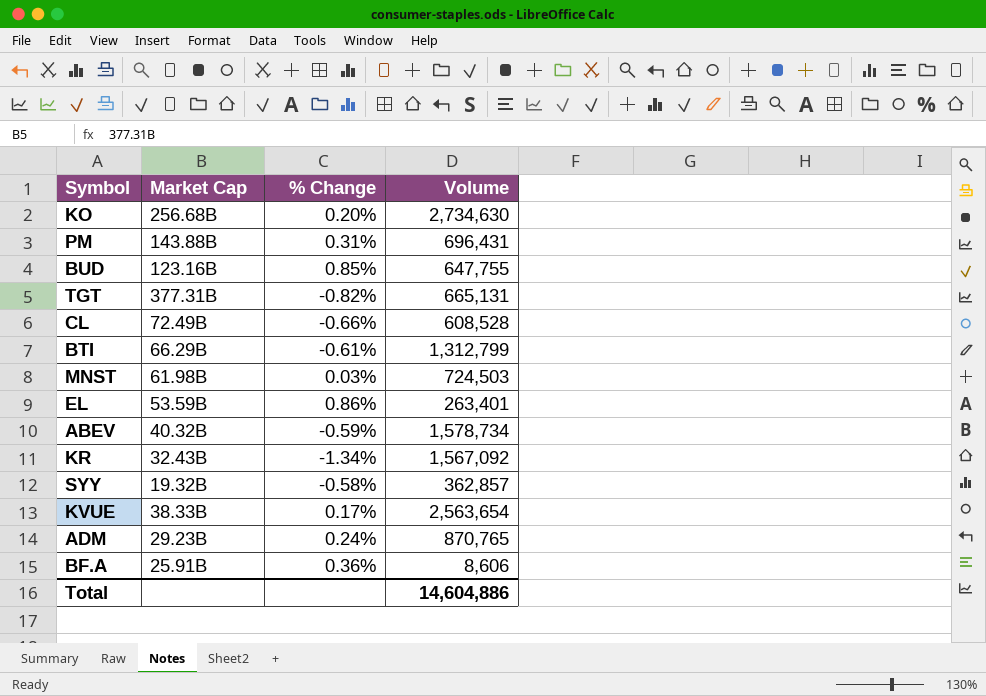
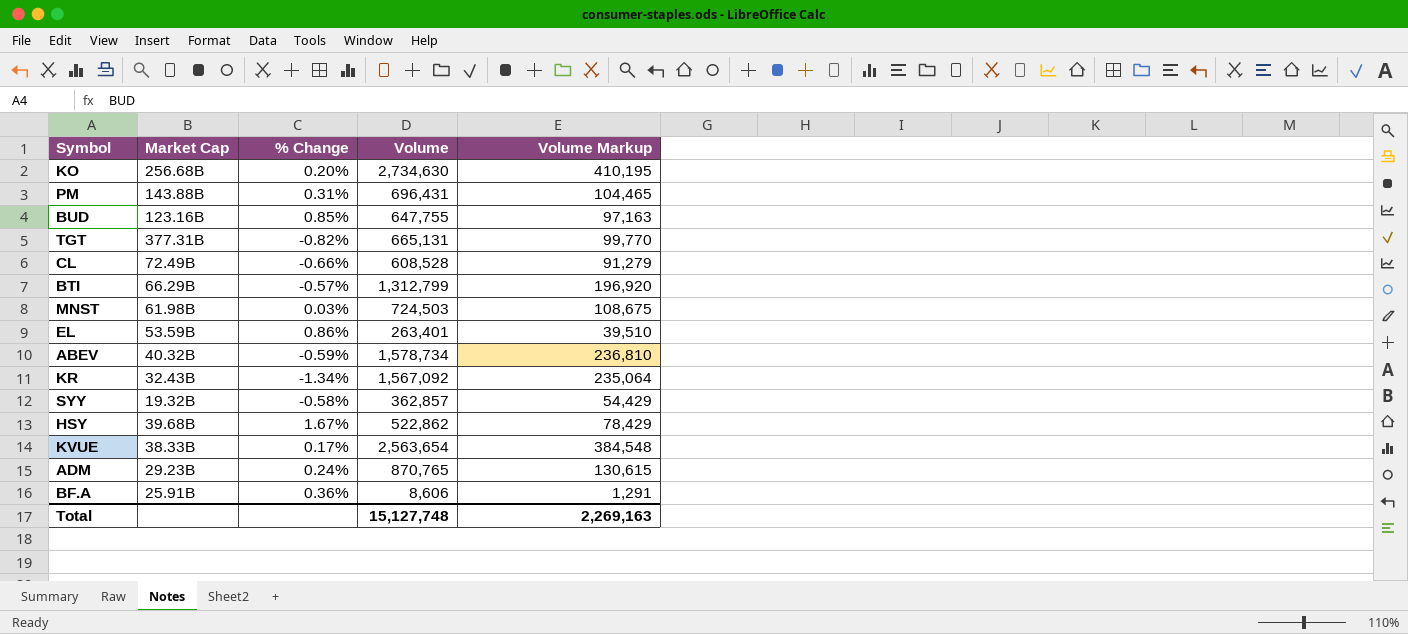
column Volume Markup | formula: none -> [Volume] * 0.15
BTI | % Change: -0.61% -> -0.57%
row HSY: none -> 39.68B | 1.67% | 522,862 | 78,429
Total | Volume: 14,604,886 -> 15,127,748

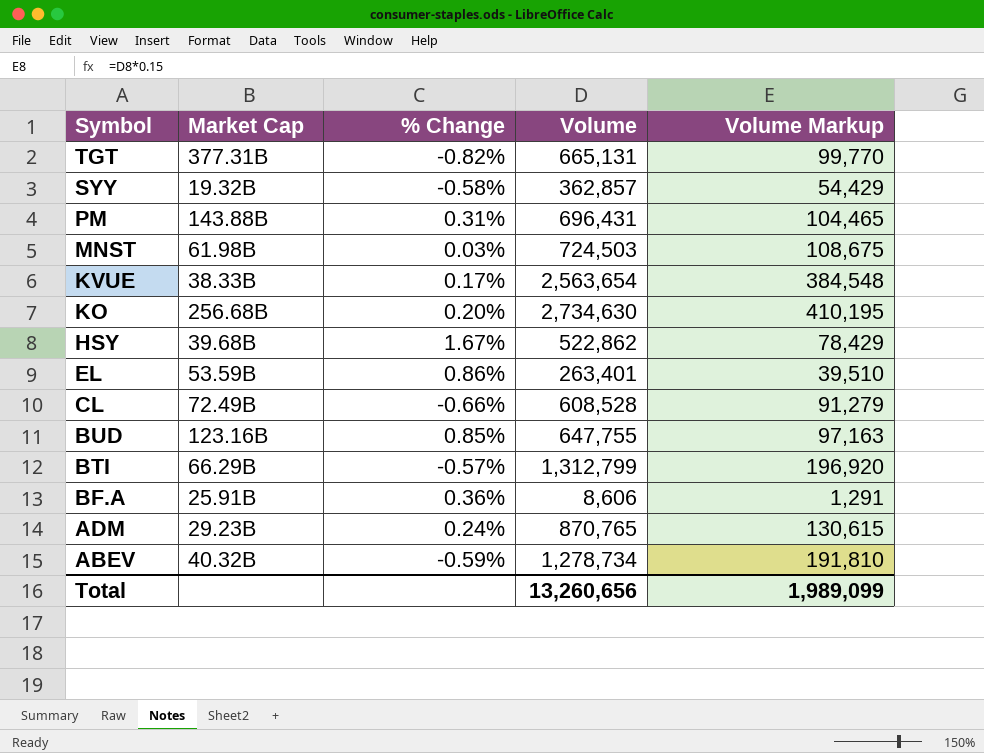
row order: none -> Symbol descending
row KR: 32.43B | -1.34% | 1,567,092 | 235,064 -> none
ABEV | Volume: 1,578,734 -> 1,278,734
ABEV | Volume Markup: 236,810 -> 191,810
Total | Volume: 15,127,748 -> 13,260,656
Total | Volume Markup: 2,269,163 -> 1,989,099

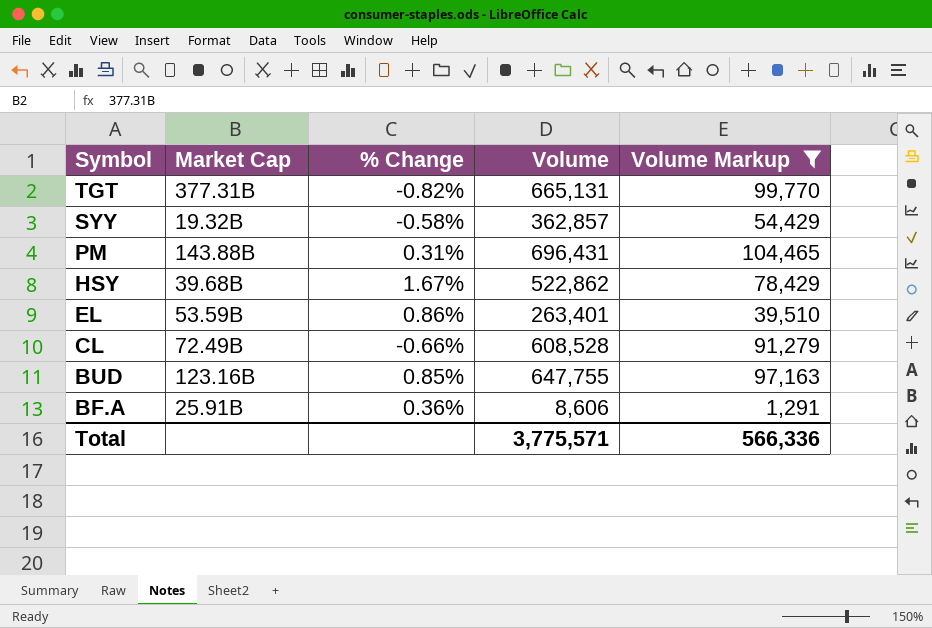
filter: none -> Volume Markup <= 104,465
Total | Volume: 13,260,656 -> 3,775,571
Total | Volume Markup: 1,989,099 -> 566,336

